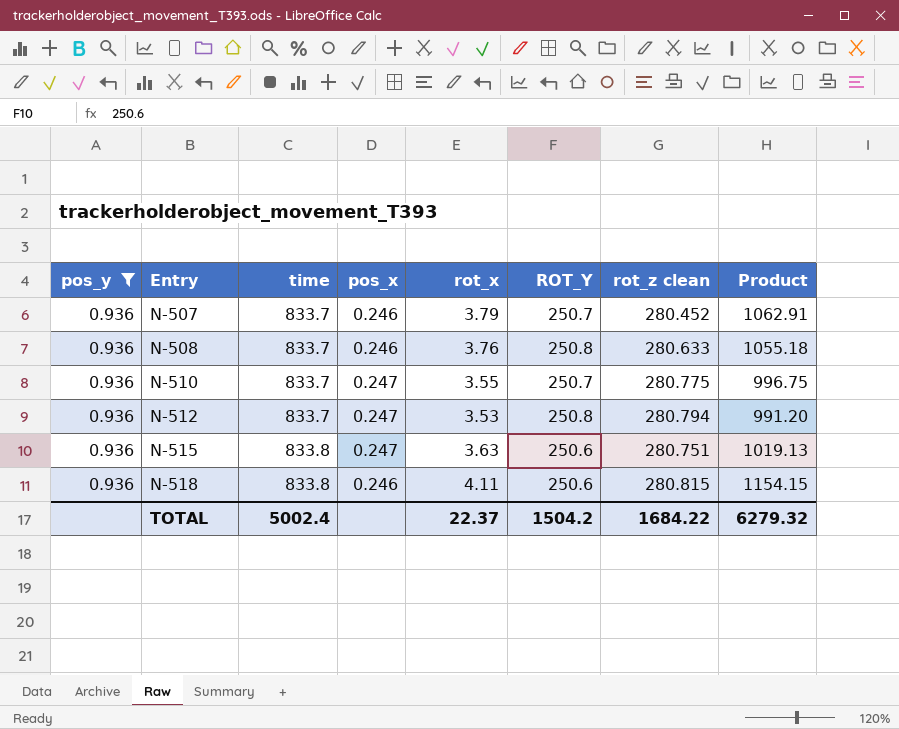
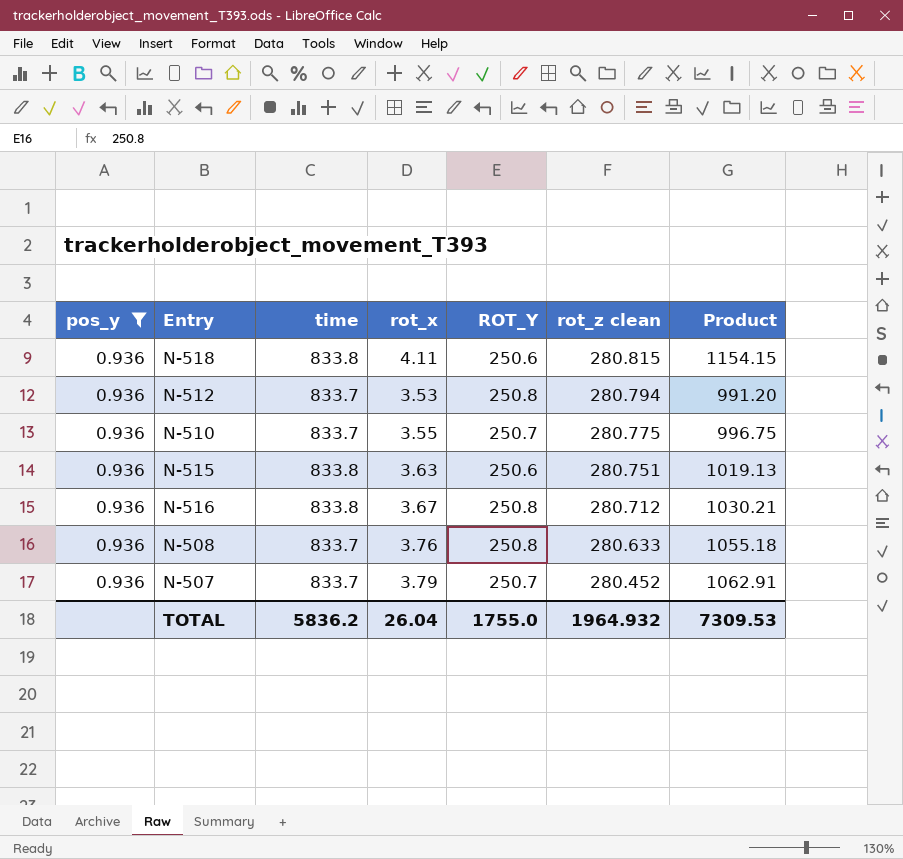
row order: Entry ascending -> rot_z clean descending
column pos_x | position: 4 -> none
row N-516: none -> 0.936 | 833.8 | 3.67 | 250.8 | 280.712 | 1030.21
TOTAL | time: 5002.4 -> 5836.2
TOTAL | rot_x: 22.37 -> 26.04
TOTAL | ROT_Y: 1504.2 -> 1755.0
TOTAL | rot_z clean: 1684.22 -> 1964.932
TOTAL | Product: 6279.32 -> 7309.53

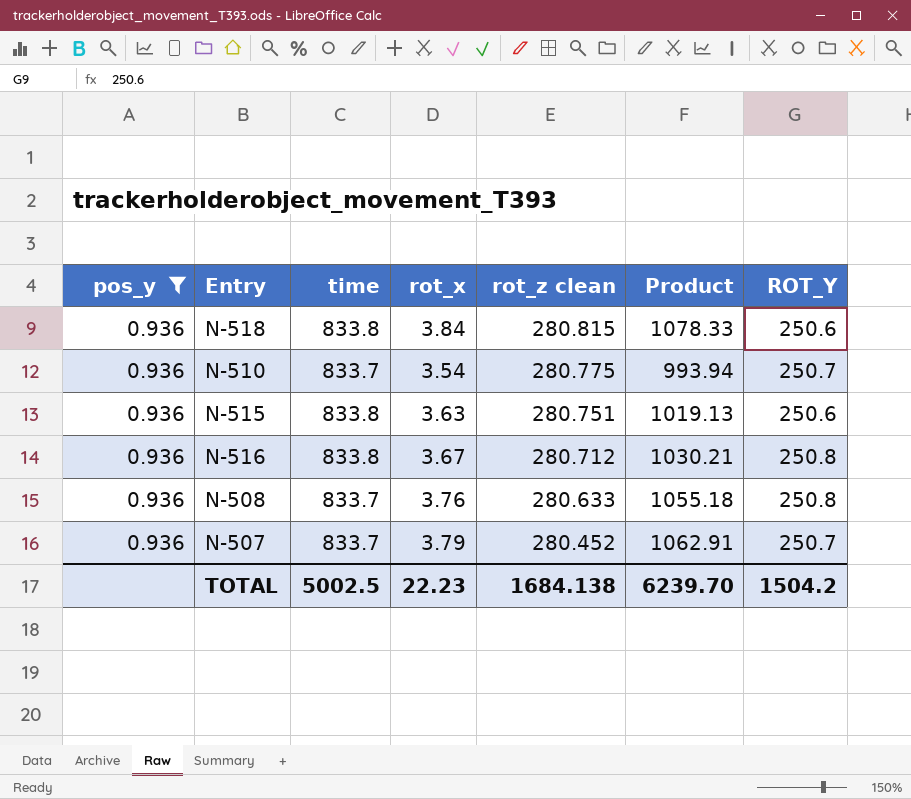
column ROT_Y | position: 5 -> 7
row N-512: 0.936 | 833.7 | 3.53 | 250.8 | 280.794 | 991.20 -> none
N-518 | rot_x: 4.11 -> 3.84
N-518 | Product: 1154.15 -> 1078.33
N-510 | rot_x: 3.55 -> 3.54
N-510 | Product: 996.75 -> 993.94
TOTAL | time: 5836.2 -> 5002.5
TOTAL | rot_x: 26.04 -> 22.23
TOTAL | rot_z clean: 1964.932 -> 1684.138
TOTAL | Product: 7309.53 -> 6239.70
TOTAL | ROT_Y: 1755.0 -> 1504.2

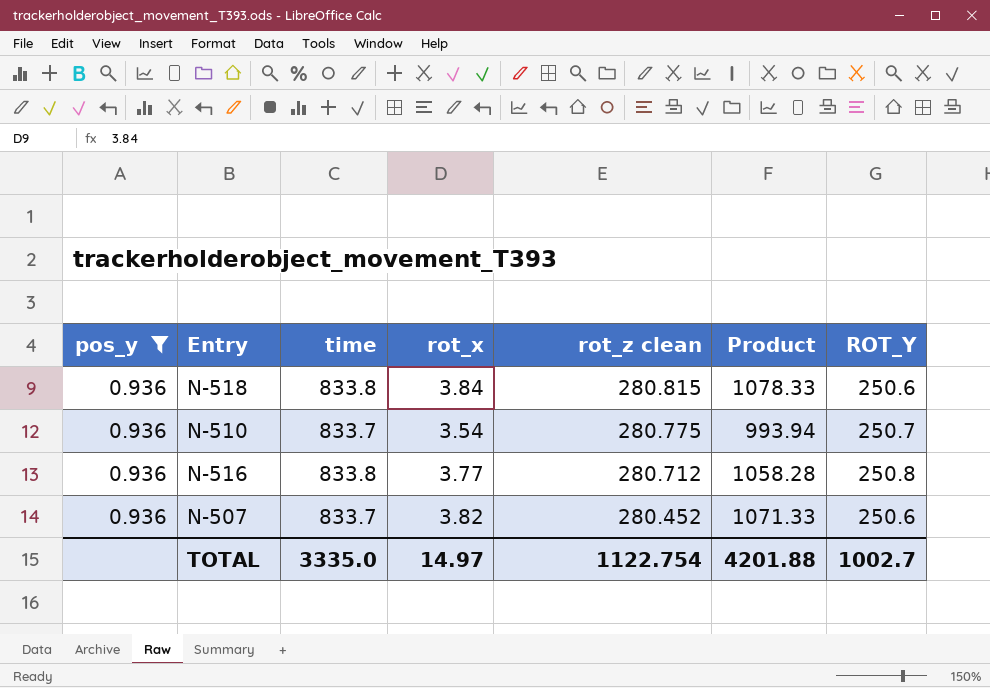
row N-515: 0.936 | 833.8 | 3.63 | 280.751 | 1019.13 | 250.6 -> none
row N-508: 0.936 | 833.7 | 3.76 | 280.633 | 1055.18 | 250.8 -> none
N-516 | rot_x: 3.67 -> 3.77
N-516 | Product: 1030.21 -> 1058.28
N-507 | rot_x: 3.79 -> 3.82
N-507 | Product: 1062.91 -> 1071.33
N-507 | ROT_Y: 250.7 -> 250.6
TOTAL | time: 5002.5 -> 3335.0
TOTAL | rot_x: 22.23 -> 14.97
TOTAL | rot_z clean: 1684.138 -> 1122.754
TOTAL | Product: 6239.70 -> 4201.88
TOTAL | ROT_Y: 1504.2 -> 1002.7

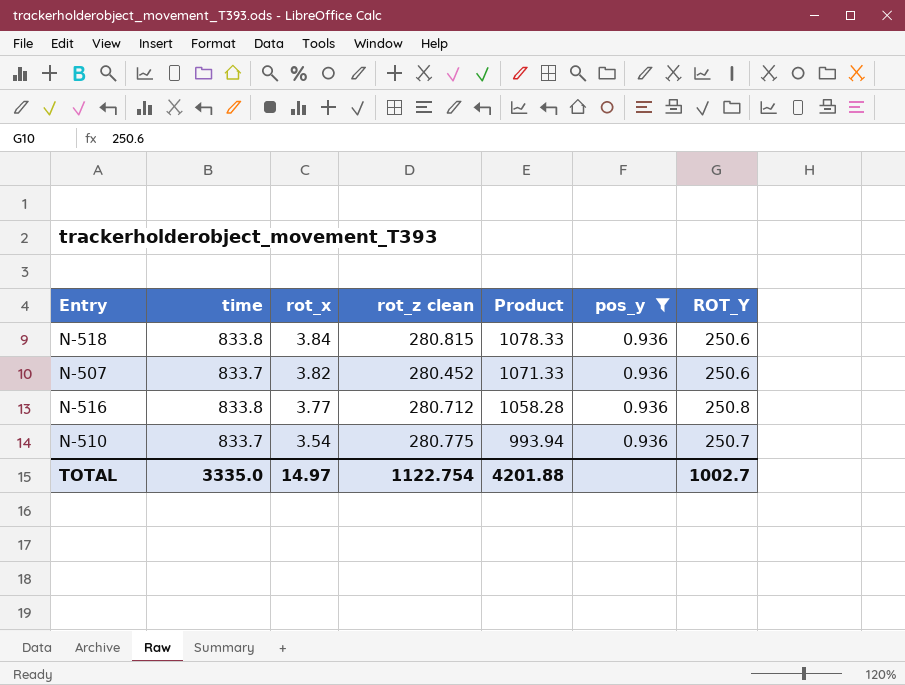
row order: rot_z clean descending -> rot_x descending
column pos_y | position: 1 -> 6

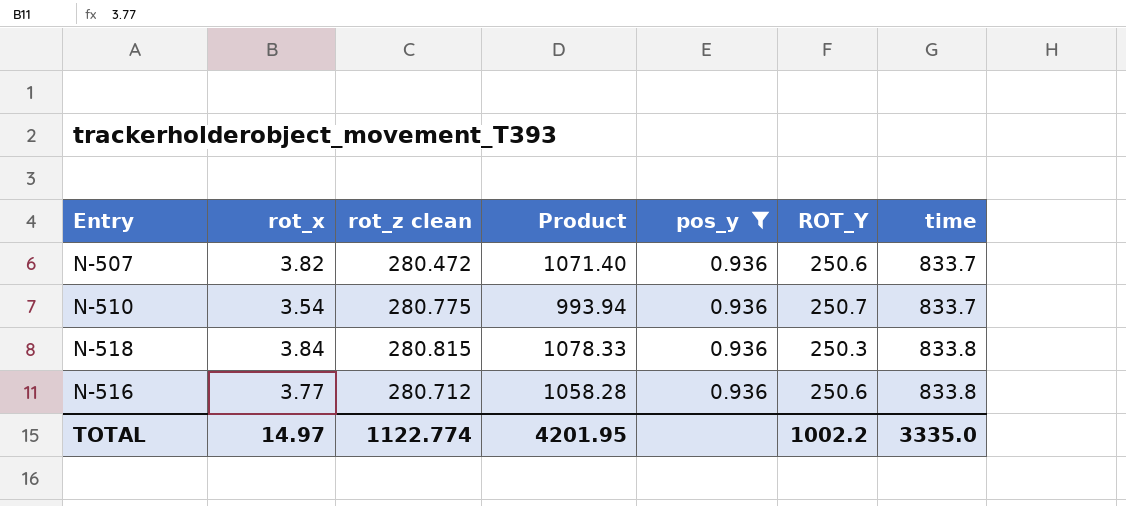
row order: rot_x descending -> time ascending
column time | position: 2 -> 7
N-507 | rot_z clean: 280.452 -> 280.472
N-507 | Product: 1071.33 -> 1071.40
N-518 | ROT_Y: 250.6 -> 250.3
N-516 | ROT_Y: 250.8 -> 250.6
TOTAL | rot_z clean: 1122.754 -> 1122.774
TOTAL | Product: 4201.88 -> 4201.95
TOTAL | ROT_Y: 1002.7 -> 1002.2

